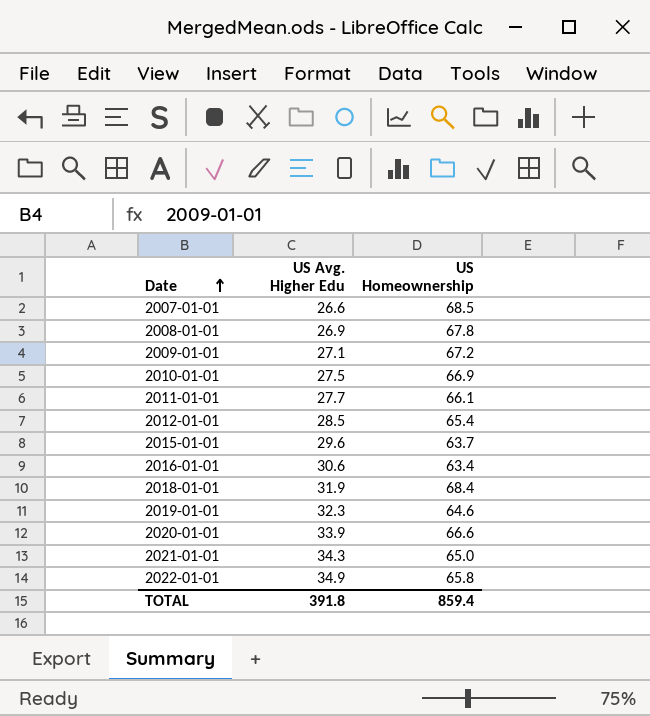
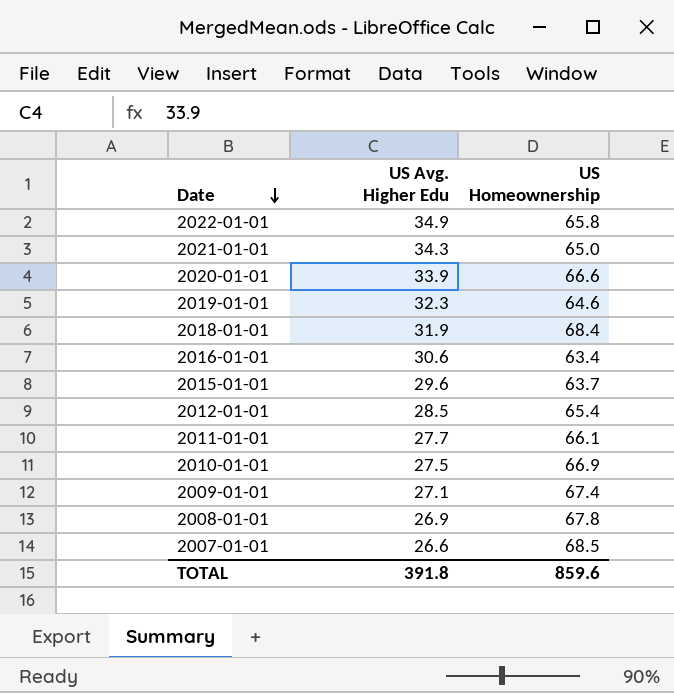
row order: Date ascending -> Date descending
2009-01-01 | US Homeownership: 67.2 -> 67.4
TOTAL | US Homeownership: 859.4 -> 859.6

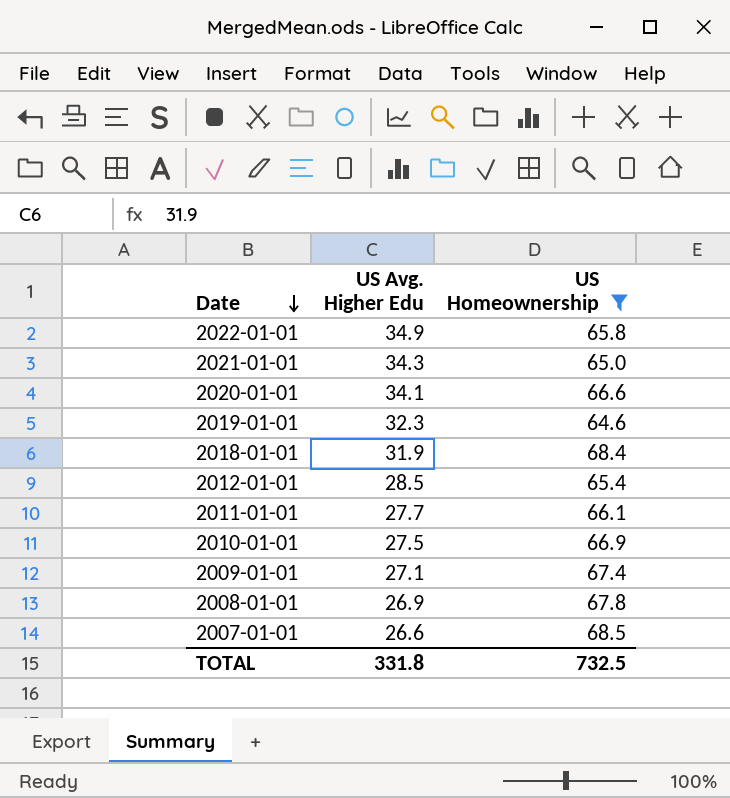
filter: none -> US Homeownership >= 64.6
2020-01-01 | US Avg. Higher Edu: 33.9 -> 34.1
TOTAL | US Avg. Higher Edu: 391.8 -> 331.8
TOTAL | US Homeownership: 859.6 -> 732.5

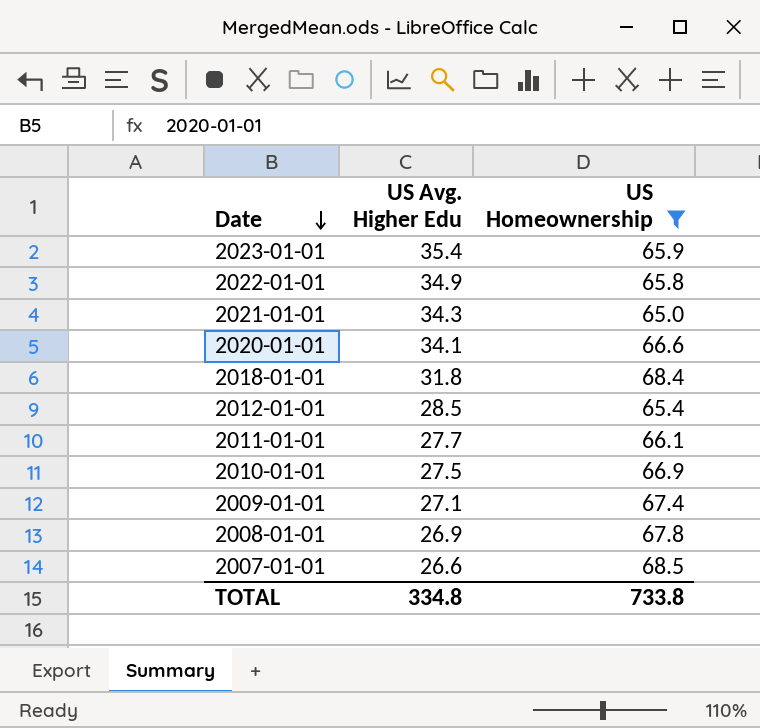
row 2019-01-01: 32.3 | 64.6 -> none
row 2023-01-01: none -> 35.4 | 65.9
2018-01-01 | US Avg. Higher Edu: 31.9 -> 31.8
TOTAL | US Avg. Higher Edu: 331.8 -> 334.8
TOTAL | US Homeownership: 732.5 -> 733.8

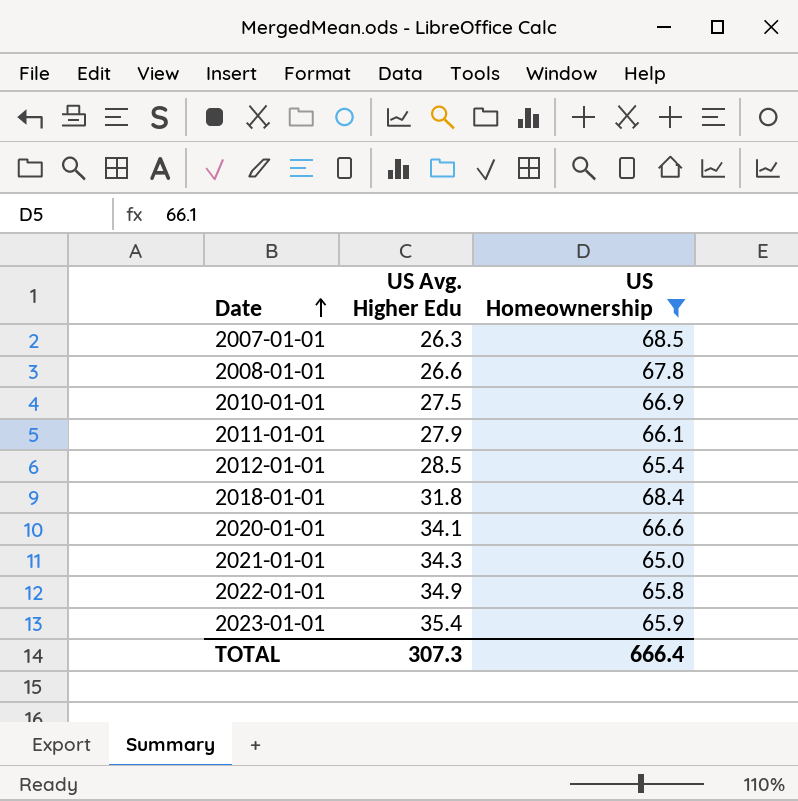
row order: Date descending -> Date ascending
row 2009-01-01: 27.1 | 67.4 -> none
2007-01-01 | US Avg. Higher Edu: 26.6 -> 26.3
2008-01-01 | US Avg. Higher Edu: 26.9 -> 26.6
2011-01-01 | US Avg. Higher Edu: 27.7 -> 27.9
TOTAL | US Avg. Higher Edu: 334.8 -> 307.3
TOTAL | US Homeownership: 733.8 -> 666.4

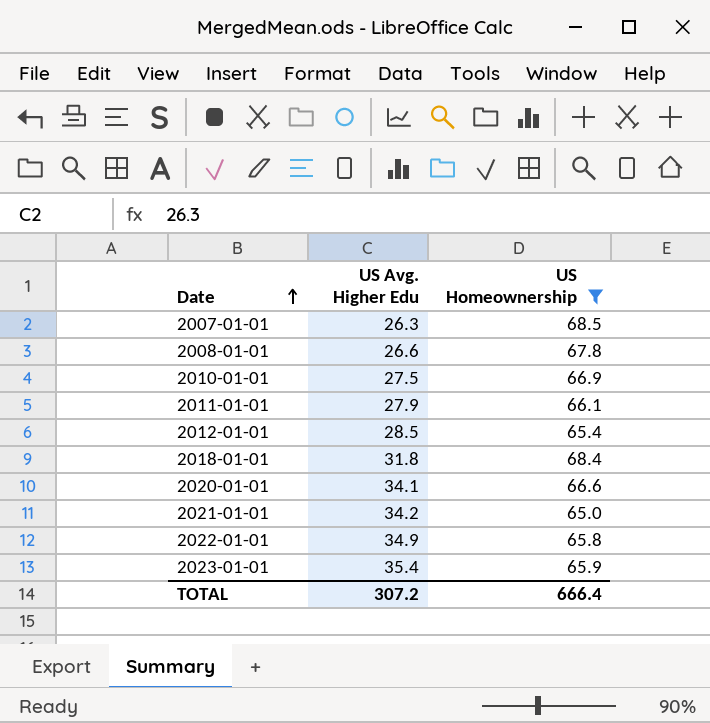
2021-01-01 | US Avg. Higher Edu: 34.3 -> 34.2
TOTAL | US Avg. Higher Edu: 307.3 -> 307.2

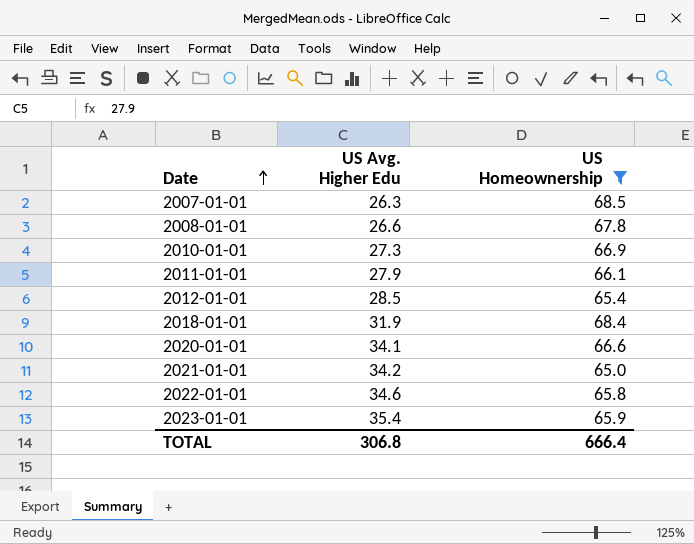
2010-01-01 | US Avg. Higher Edu: 27.5 -> 27.3
2018-01-01 | US Avg. Higher Edu: 31.8 -> 31.9
2022-01-01 | US Avg. Higher Edu: 34.9 -> 34.6
TOTAL | US Avg. Higher Edu: 307.2 -> 306.8

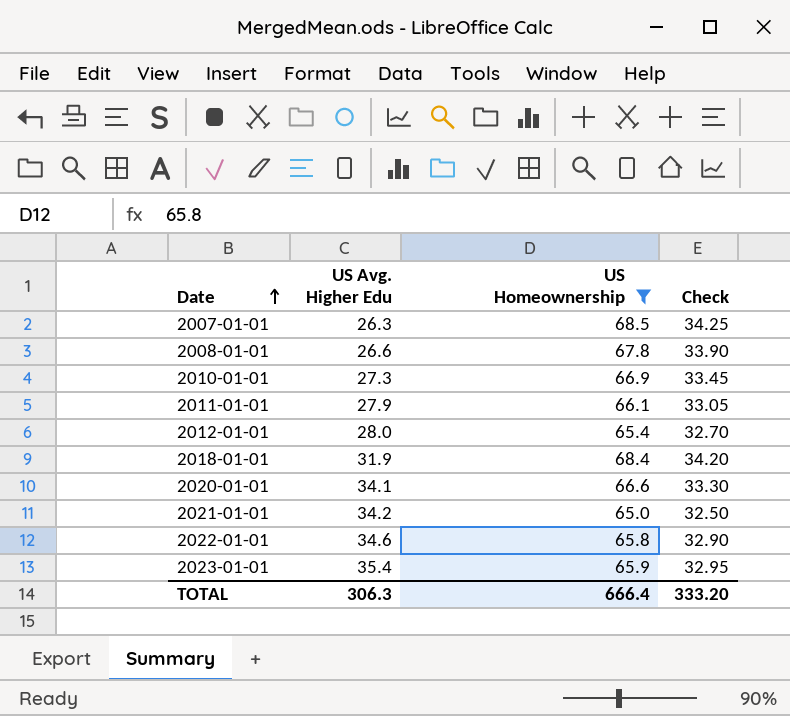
column Check | formula: none -> [US Homeownership] * 0.5
2012-01-01 | US Avg. Higher Edu: 28.5 -> 28.0
TOTAL | US Avg. Higher Edu: 306.8 -> 306.3

